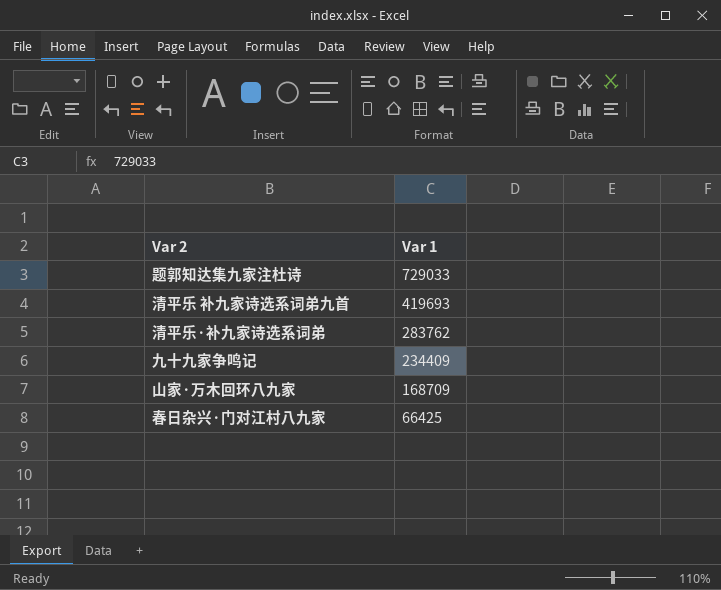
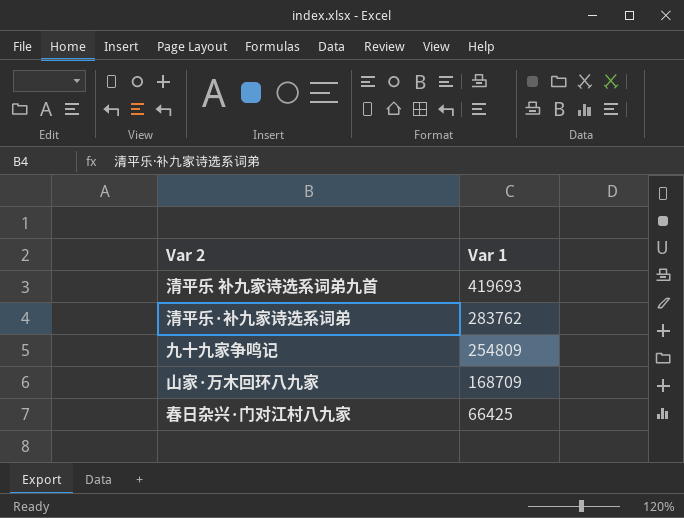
row 题郭知达集九家注杜诗: 729033 -> none
九十九家争鸣记 | Var 1: 234409 -> 254809

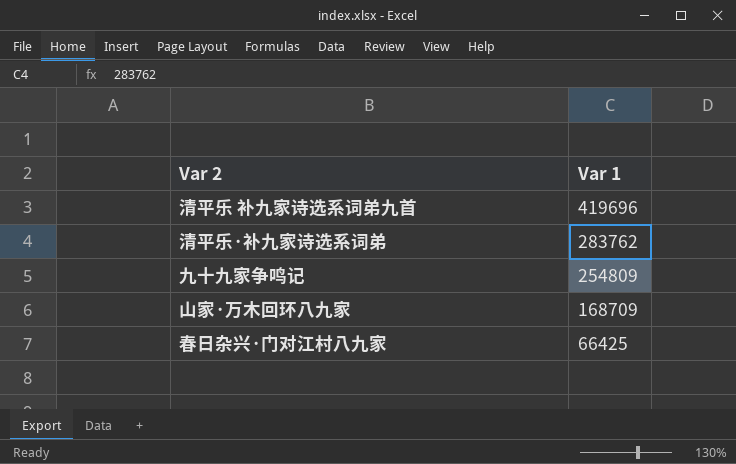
清平乐 补九家诗选系词弟九首 | Var 1: 419693 -> 419696

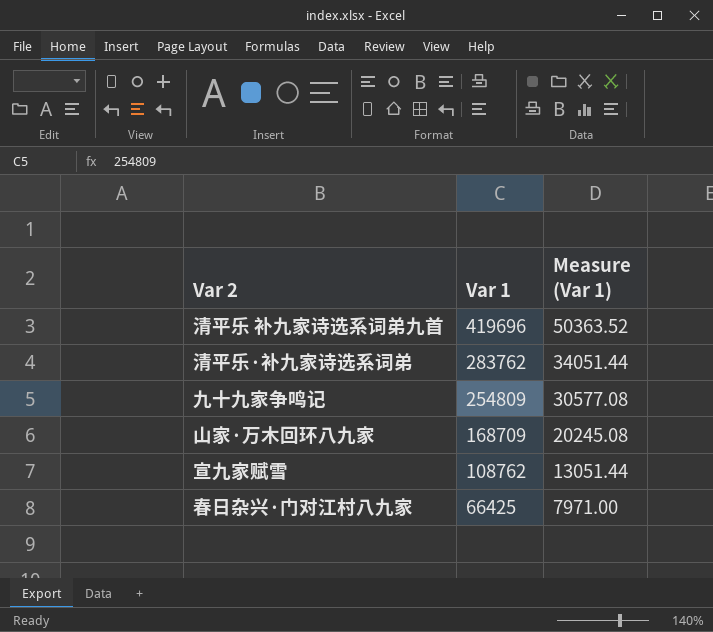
column Measure (Var 1) | formula: none -> [Var 1] * 0.12
row 宣九家赋雪: none -> 108762 | 13051.44

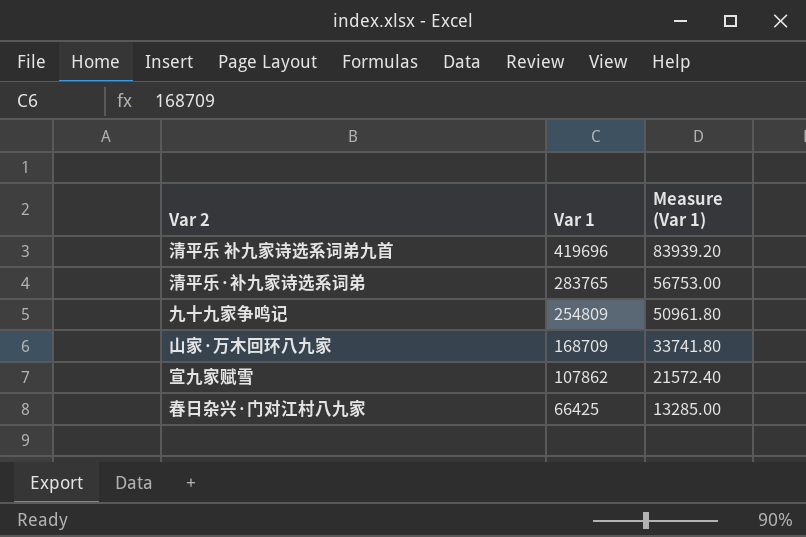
column Measure (Var 1) | formula: [Var 1] * 0.12 -> [Var 1] * 0.2
清平乐·补九家诗选系词弟 | Var 1: 283762 -> 283765
宣九家赋雪 | Var 1: 108762 -> 107862

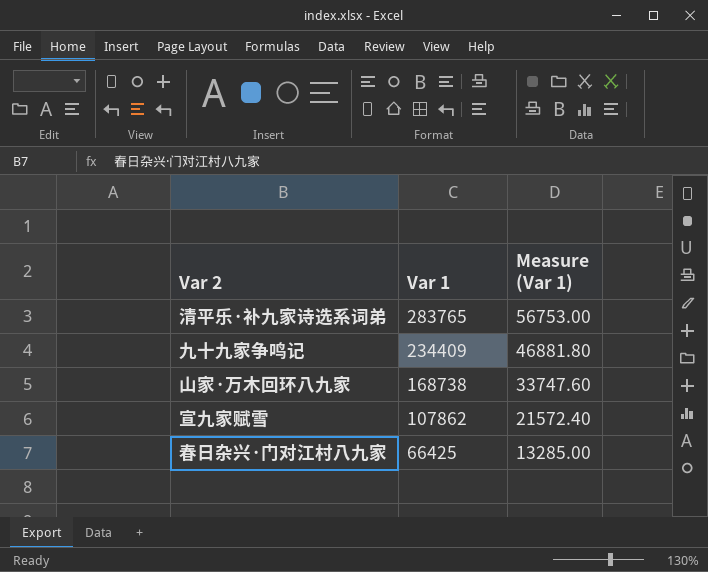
row 清平乐 补九家诗选系词弟九首: 419696 | 83939.20 -> none
九十九家争鸣记 | Var 1: 254809 -> 234409
九十九家争鸣记 | Measure (Var 1): 50961.80 -> 46881.80
山家·万木回环八九家 | Var 1: 168709 -> 168738
山家·万木回环八九家 | Measure (Var 1): 33741.80 -> 33747.60

